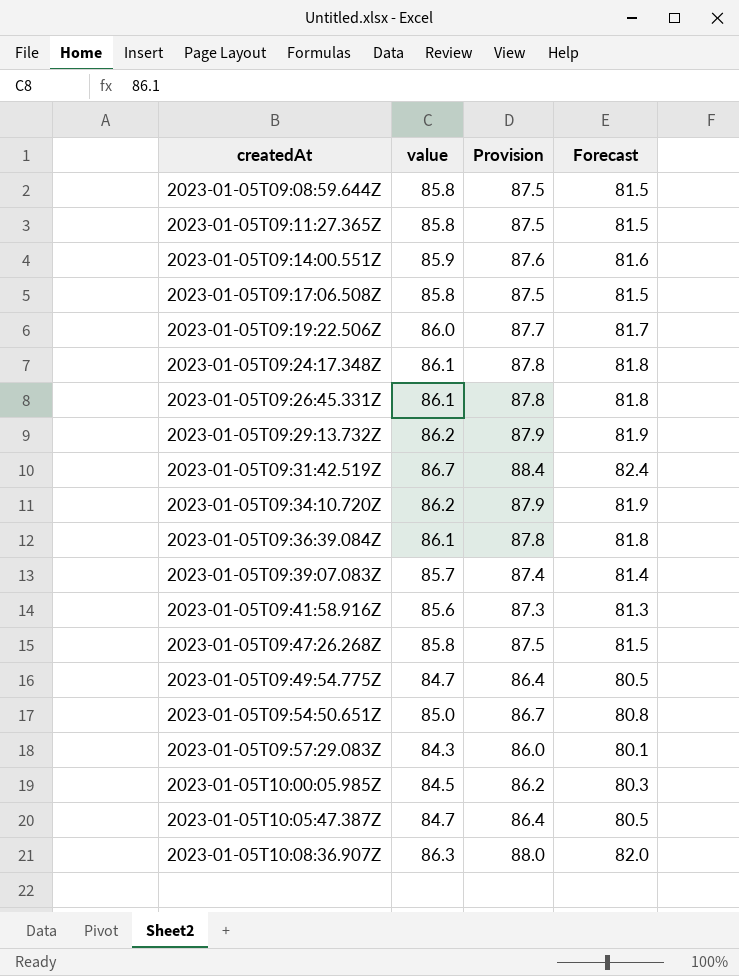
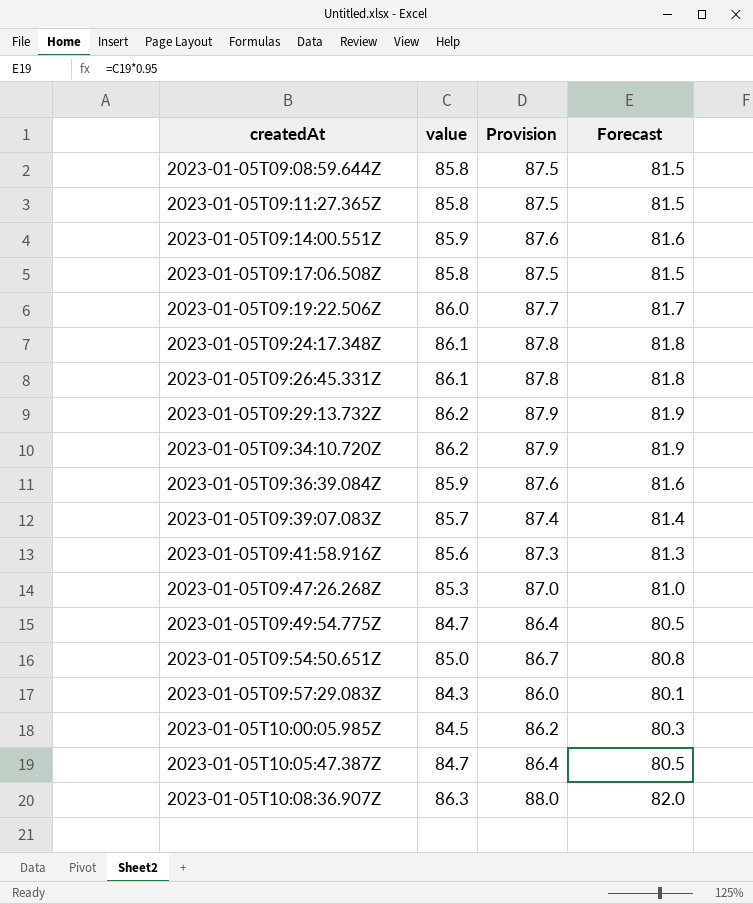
row 2023-01-05T09:31:42.519Z: 86.7 | 88.4 | 82.4 -> none
2023-01-05T09:36:39.084Z | value: 86.1 -> 85.9
2023-01-05T09:36:39.084Z | Provision: 87.8 -> 87.6
2023-01-05T09:36:39.084Z | Forecast: 81.8 -> 81.6
2023-01-05T09:47:26.268Z | value: 85.8 -> 85.3
2023-01-05T09:47:26.268Z | Provision: 87.5 -> 87.0
2023-01-05T09:47:26.268Z | Forecast: 81.5 -> 81.0

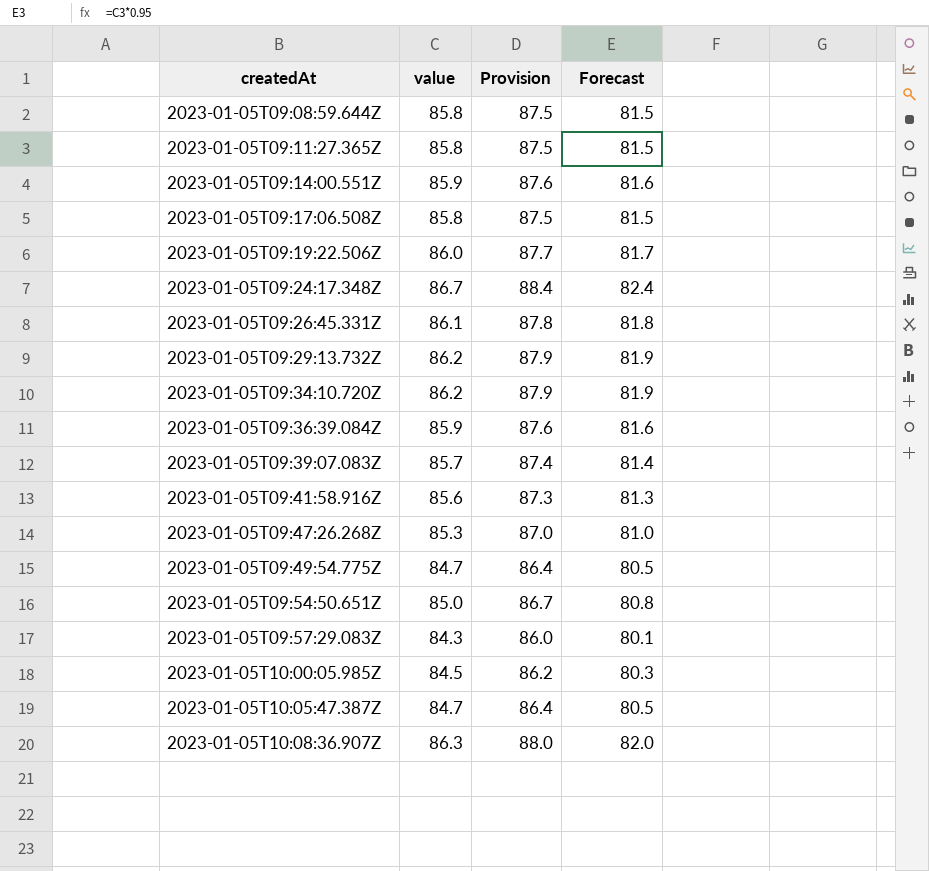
2023-01-05T09:24:17.348Z | value: 86.1 -> 86.7
2023-01-05T09:24:17.348Z | Provision: 87.8 -> 88.4
2023-01-05T09:24:17.348Z | Forecast: 81.8 -> 82.4

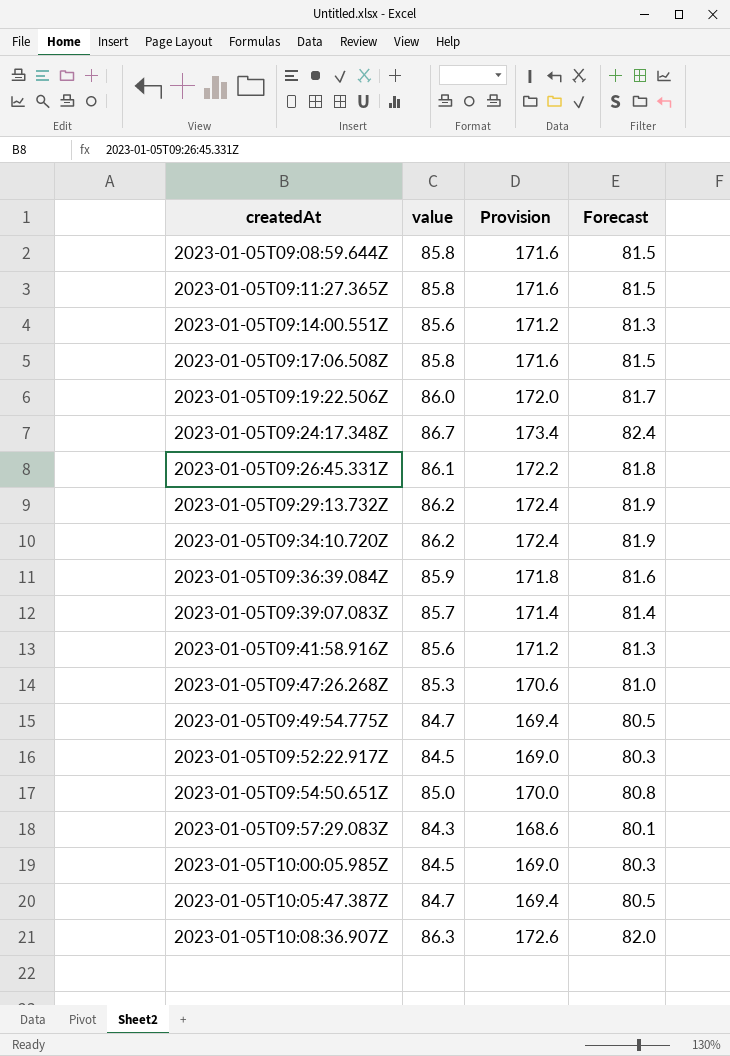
column Provision | formula: [value] * 1.02 -> [value] * 2
2023-01-05T09:14:00.551Z | value: 85.9 -> 85.6
2023-01-05T09:14:00.551Z | Forecast: 81.6 -> 81.3
row 2023-01-05T09:52:22.917Z: none -> 84.5 | 169.0 | 80.3

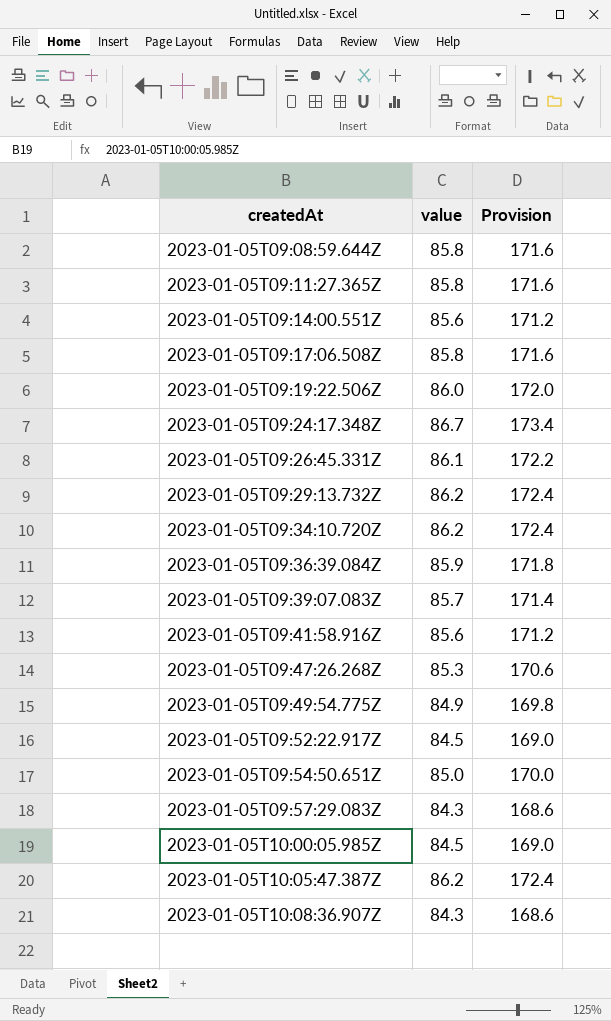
column Forecast | formula: [value] * 0.95 -> none
2023-01-05T09:49:54.775Z | value: 84.7 -> 84.9
2023-01-05T09:49:54.775Z | Provision: 169.4 -> 169.8
2023-01-05T10:05:47.387Z | value: 84.7 -> 86.2
2023-01-05T10:05:47.387Z | Provision: 169.4 -> 172.4
2023-01-05T10:08:36.907Z | value: 86.3 -> 84.3
2023-01-05T10:08:36.907Z | Provision: 172.6 -> 168.6

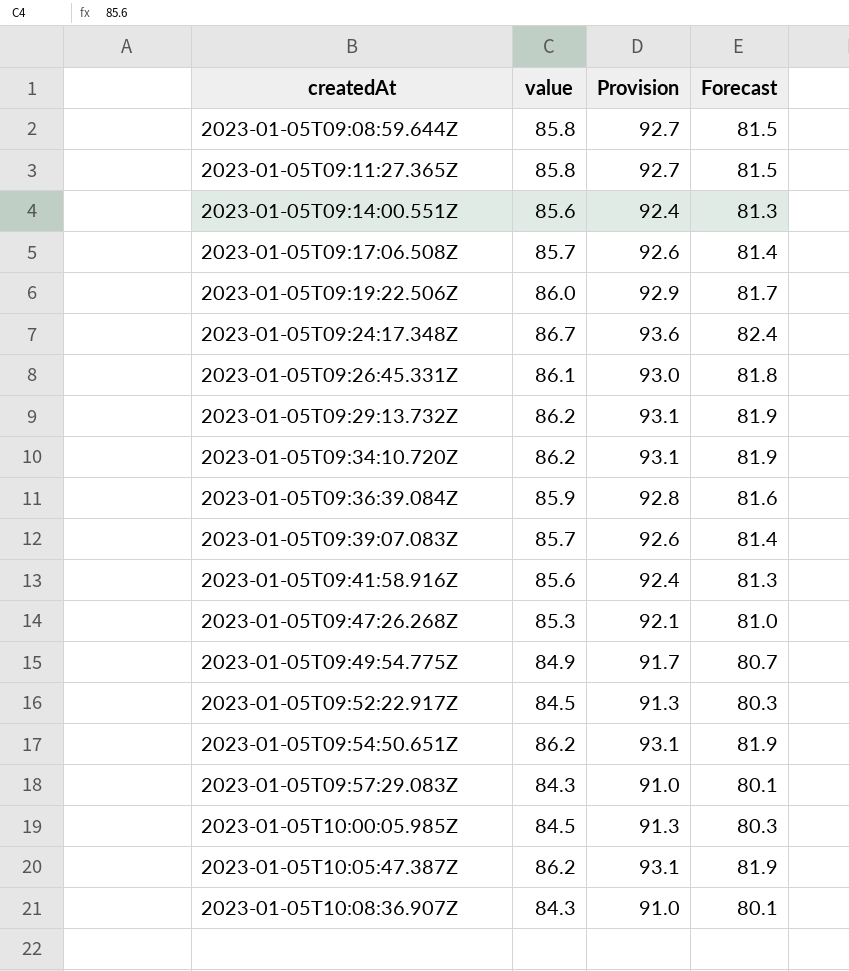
column Provision | formula: [value] * 2 -> [value] * 1.08
column Forecast | formula: none -> [value] * 0.95
2023-01-05T09:17:06.508Z | value: 85.8 -> 85.7
2023-01-05T09:54:50.651Z | value: 85.0 -> 86.2

